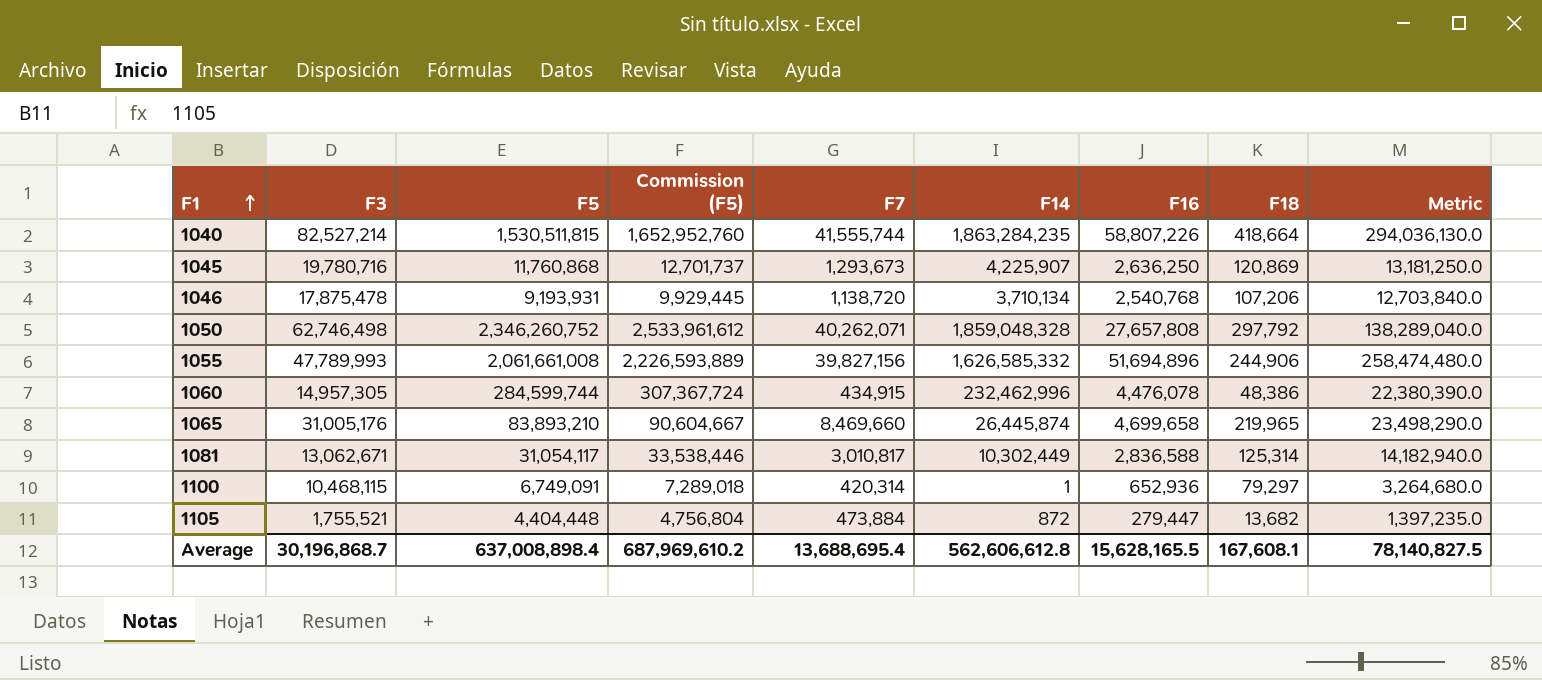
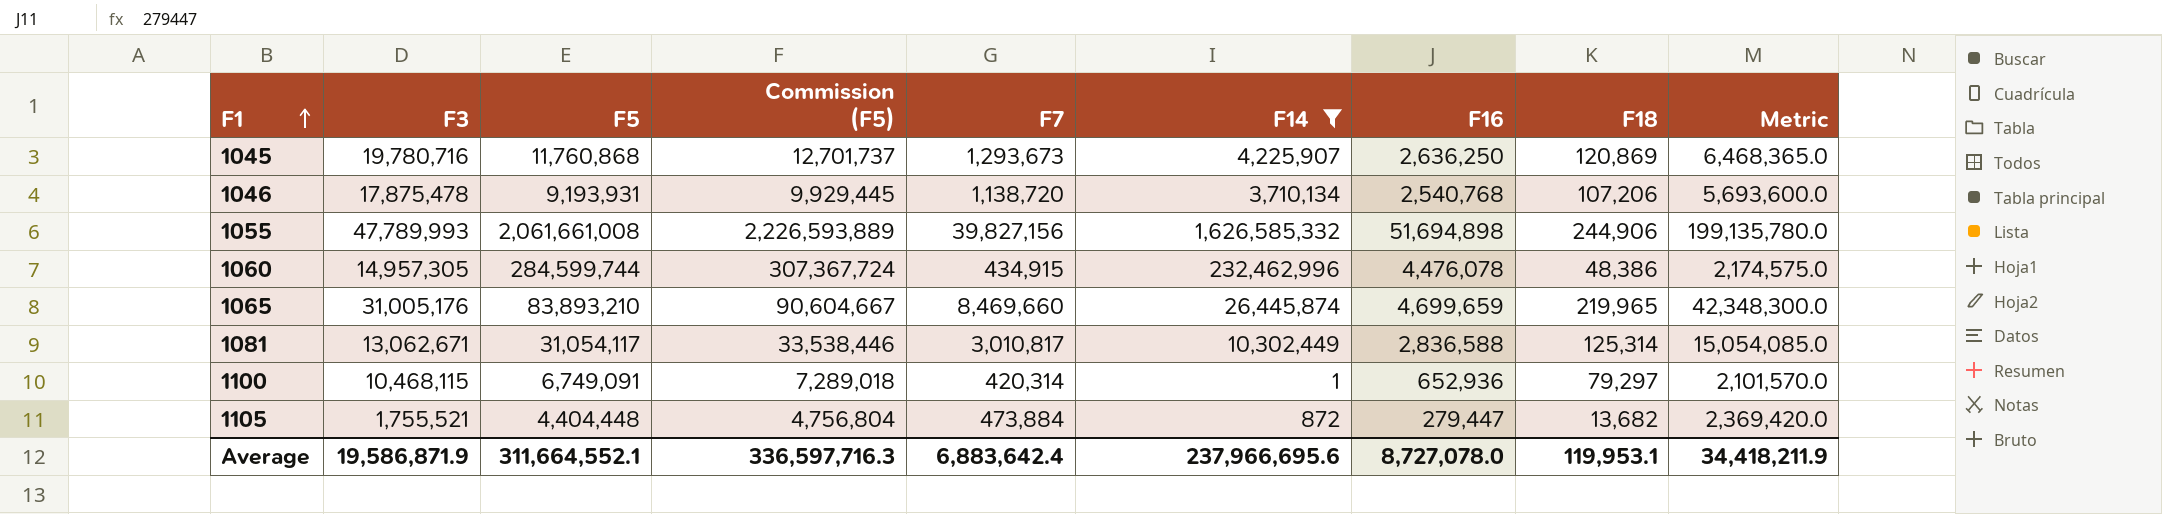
filter: none -> F14 <= 1,626,585,332
column Metric | formula: [F16] * 5 -> [F7] * 5
1055 | F16: 51,694,896 -> 51,694,898
1065 | F16: 4,699,658 -> 4,699,659
Average | F3: 30,196,868.7 -> 19,586,871.9
Average | F5: 637,008,898.4 -> 311,664,552.1
Average | Commission (F5): 687,969,610.2 -> 336,597,716.3
Average | F7: 13,688,695.4 -> 6,883,642.4
Average | F14: 562,606,612.8 -> 237,966,695.6
Average | F16: 15,628,165.5 -> 8,727,078.0
Average | F18: 167,608.1 -> 119,953.1
Average | Metric: 78,140,827.5 -> 34,418,211.9

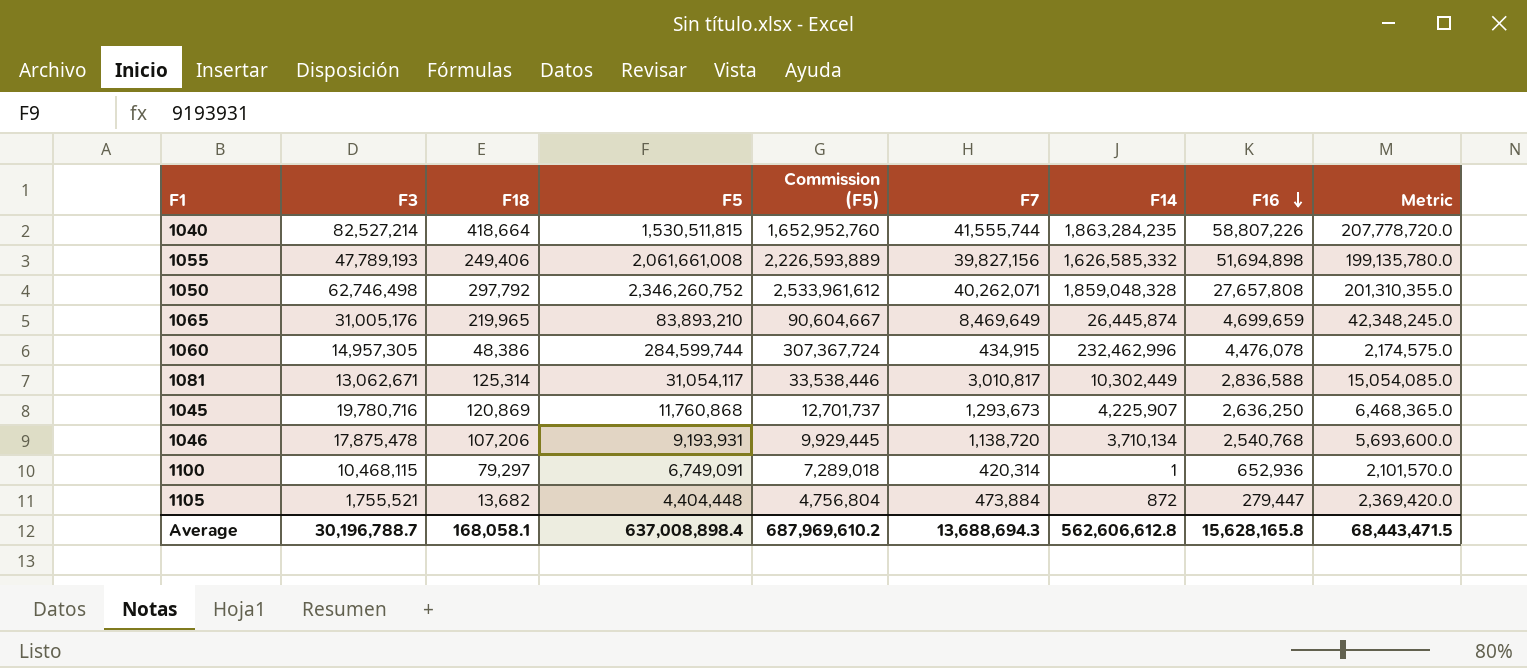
filter: F14 <= 1,626,585,332 -> none
row order: F1 ascending -> F16 descending
column F18 | position: 8 -> 3
1055 | F3: 47,789,993 -> 47,789,193
1055 | F18: 244,906 -> 249,406
1065 | F7: 8,469,660 -> 8,469,649
1065 | Metric: 42,348,300.0 -> 42,348,245.0
Average | F3: 19,586,871.9 -> 30,196,788.7
Average | F18: 119,953.1 -> 168,058.1
Average | F5: 311,664,552.1 -> 637,008,898.4
Average | Commission (F5): 336,597,716.3 -> 687,969,610.2
Average | F7: 6,883,642.4 -> 13,688,694.3
Average | F14: 237,966,695.6 -> 562,606,612.8
Average | F16: 8,727,078.0 -> 15,628,165.8
Average | Metric: 34,418,211.9 -> 68,443,471.5

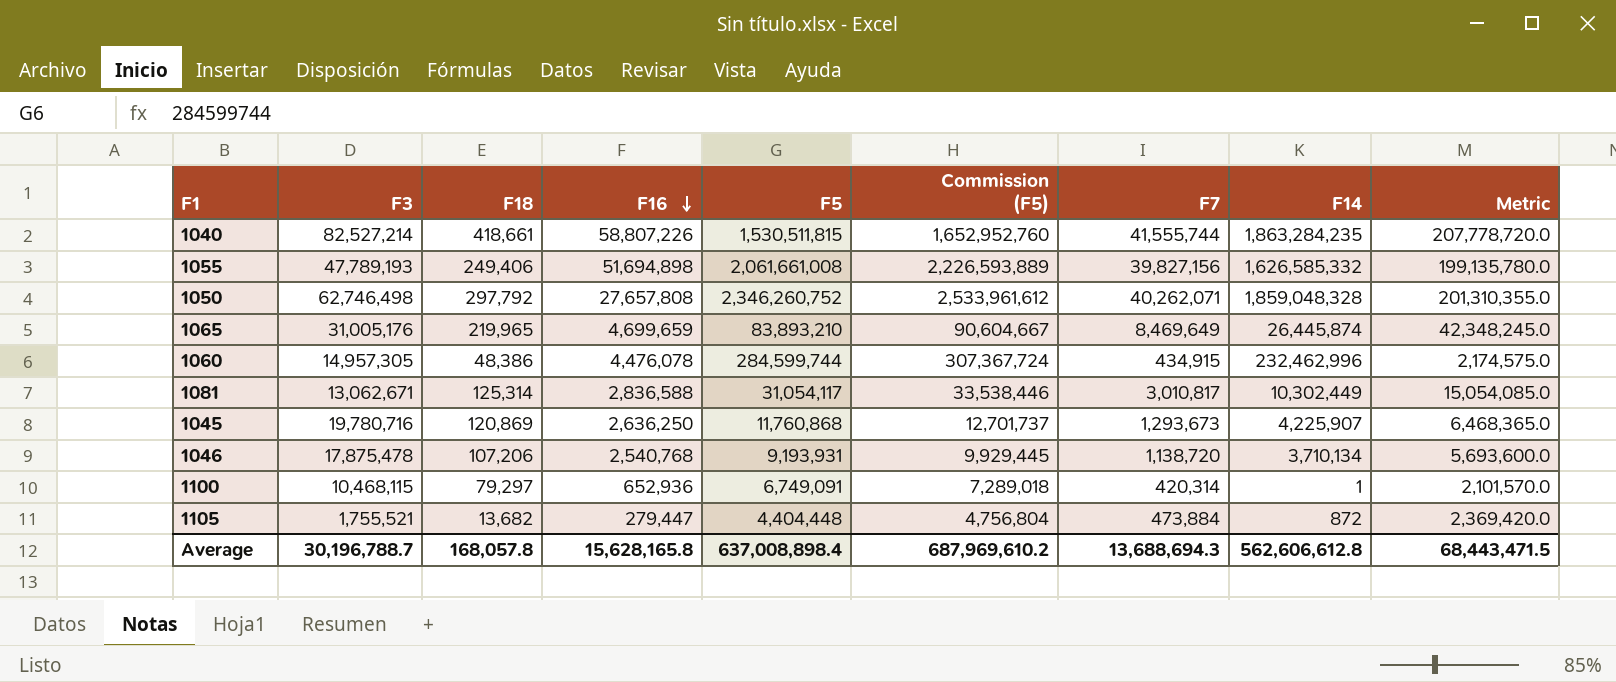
column F16 | position: 8 -> 4
1040 | F18: 418,664 -> 418,661
Average | F18: 168,058.1 -> 168,057.8

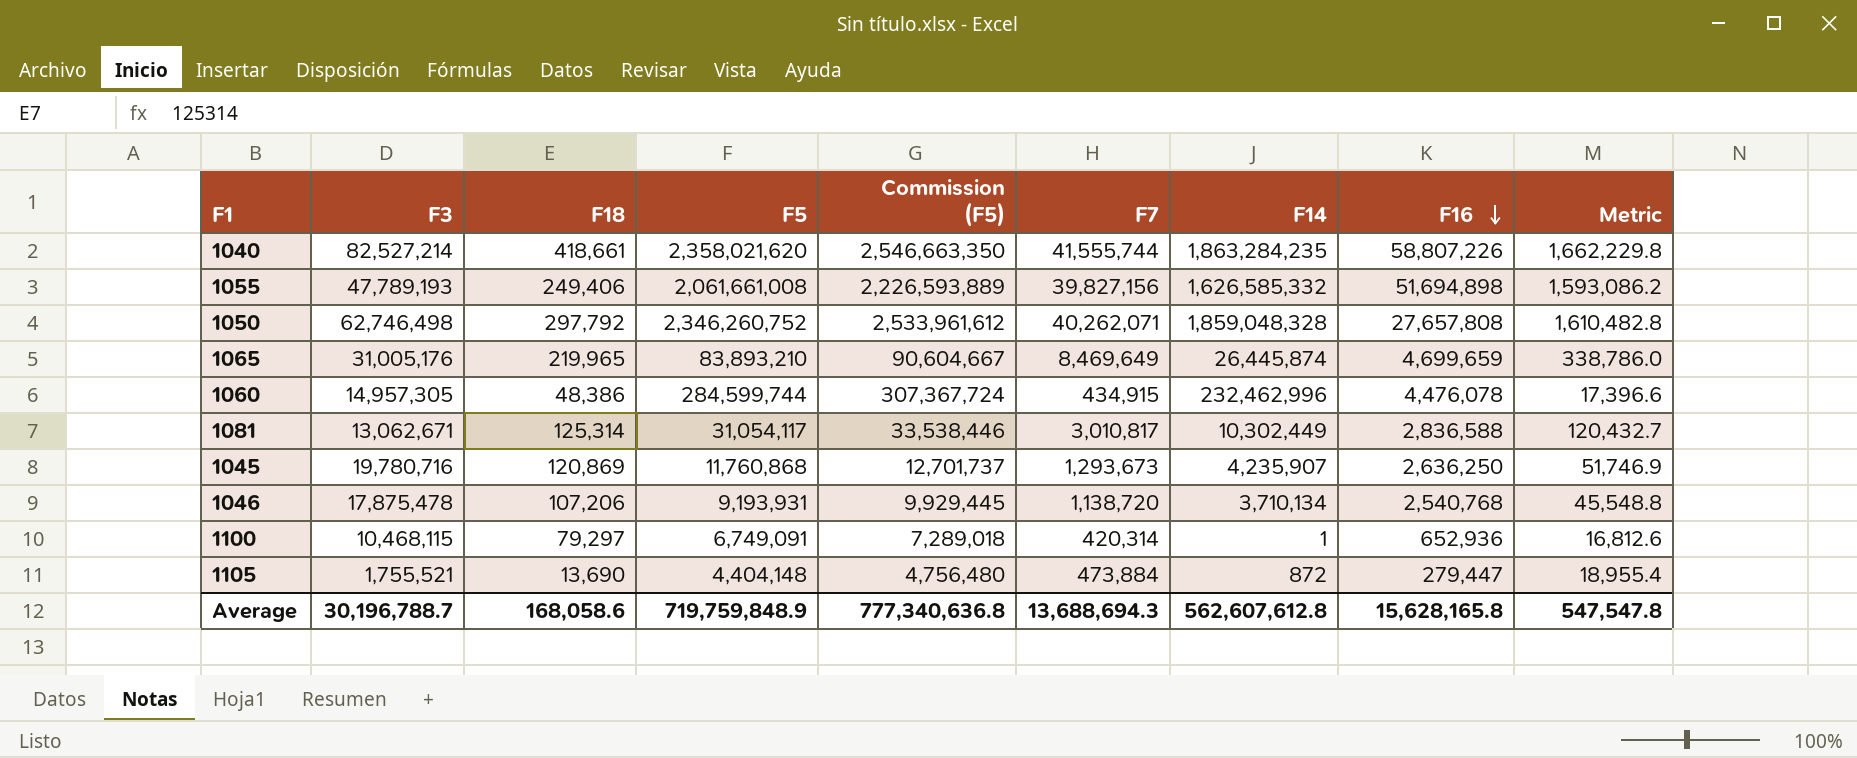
column F16 | position: 4 -> 8
column Metric | formula: [F7] * 5 -> [F7] * 0.04
1040 | F5: 1,530,511,815 -> 2,358,021,620
1040 | Commission (F5): 1,652,952,760 -> 2,546,663,350
1045 | F14: 4,225,907 -> 4,235,907
1105 | F18: 13,682 -> 13,690
1105 | F5: 4,404,448 -> 4,404,148
1105 | Commission (F5): 4,756,804 -> 4,756,480
Average | F18: 168,057.8 -> 168,058.6
Average | F5: 637,008,898.4 -> 719,759,848.9
Average | Commission (F5): 687,969,610.2 -> 777,340,636.8
Average | F14: 562,606,612.8 -> 562,607,612.8
Average | Metric: 68,443,471.5 -> 547,547.8

